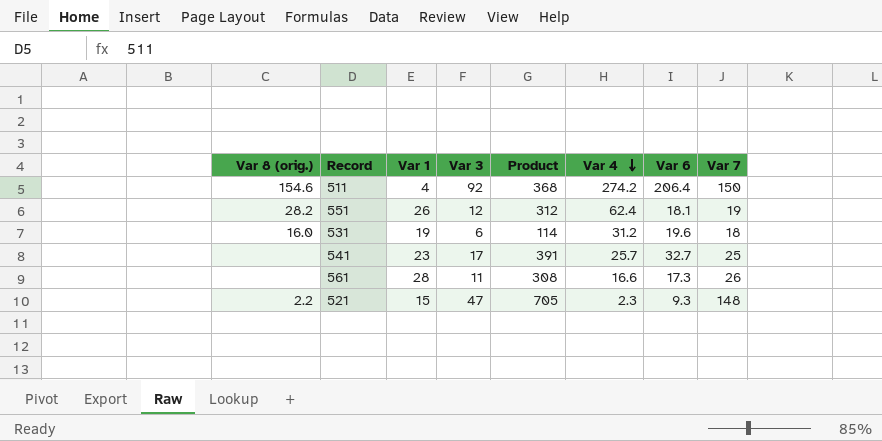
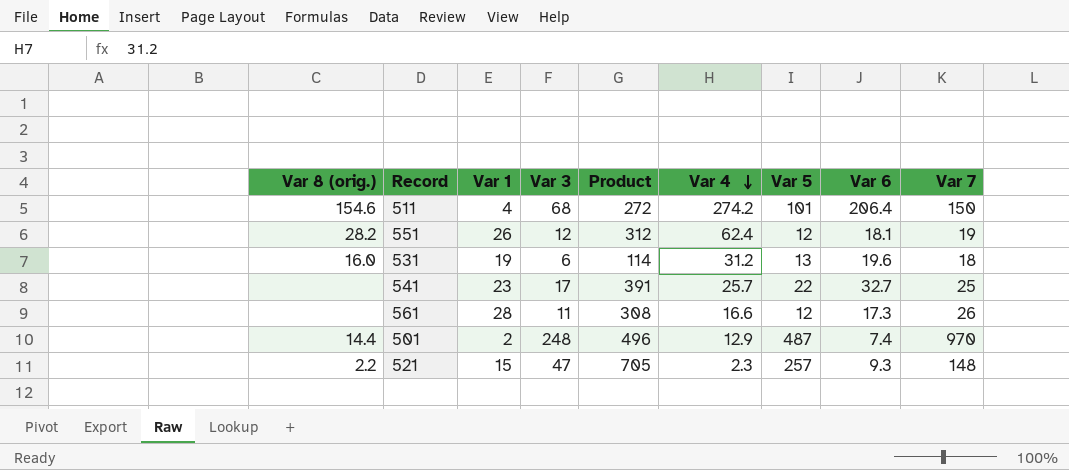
column Var 5 | position: none -> 7
511 | Var 3: 92 -> 68
511 | Product: 368 -> 272
row 501: none -> 14.4 | 2 | 248 | 496 | 12.9 | 487 | 7.4 | 970

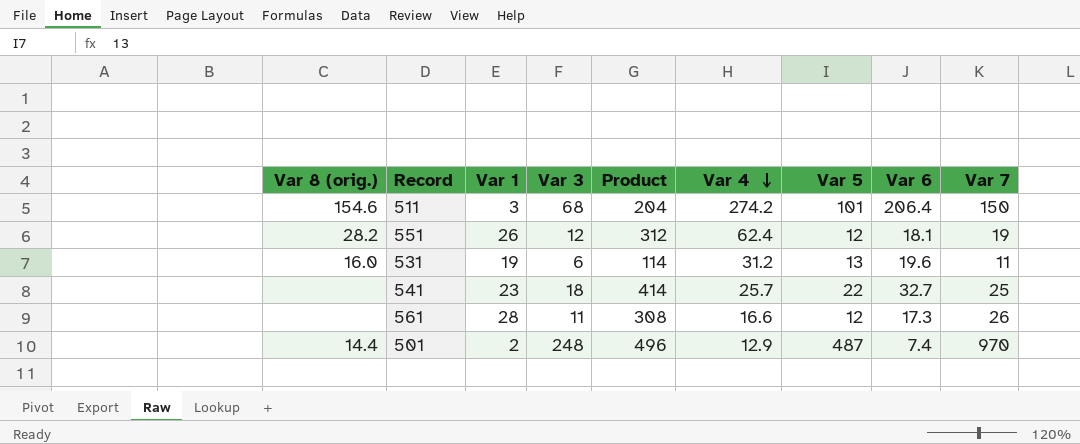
row 521: 2.2 | 15 | 47 | 705 | 2.3 | 257 | 9.3 | 148 -> none
511 | Var 1: 4 -> 3
511 | Product: 272 -> 204
531 | Var 7: 18 -> 11
541 | Var 3: 17 -> 18
541 | Product: 391 -> 414

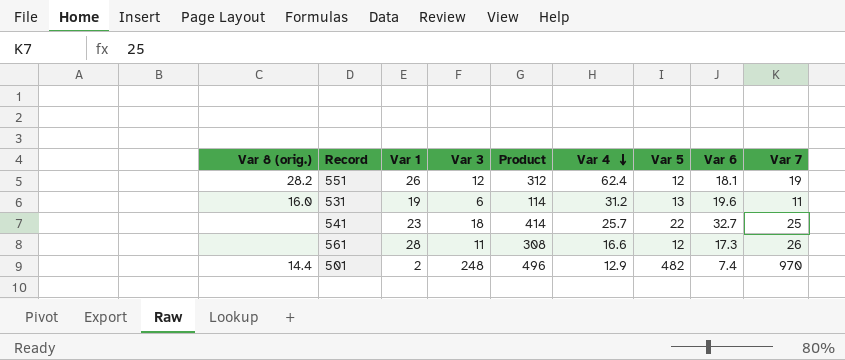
row 511: 154.6 | 3 | 68 | 204 | 274.2 | 101 | 206.4 | 150 -> none
501 | Var 5: 487 -> 482

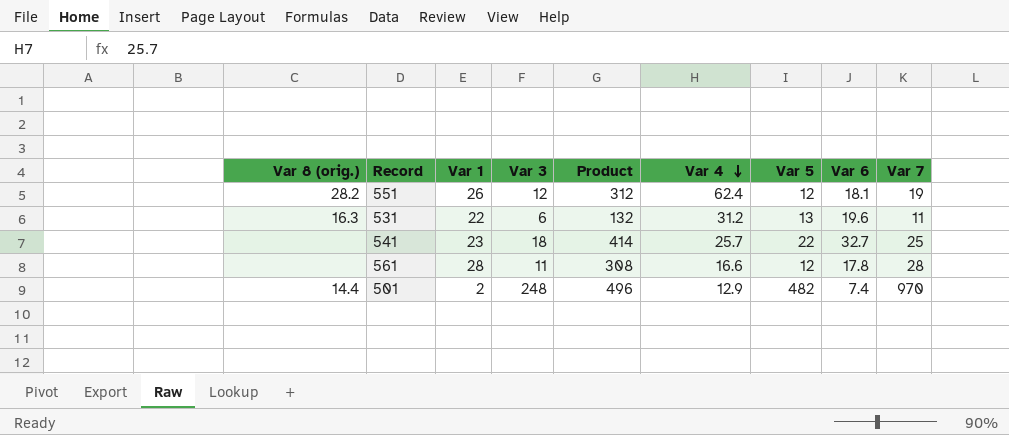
531 | Var 8 (orig.): 16.0 -> 16.3
531 | Var 1: 19 -> 22
531 | Product: 114 -> 132
561 | Var 6: 17.3 -> 17.8
561 | Var 7: 26 -> 28

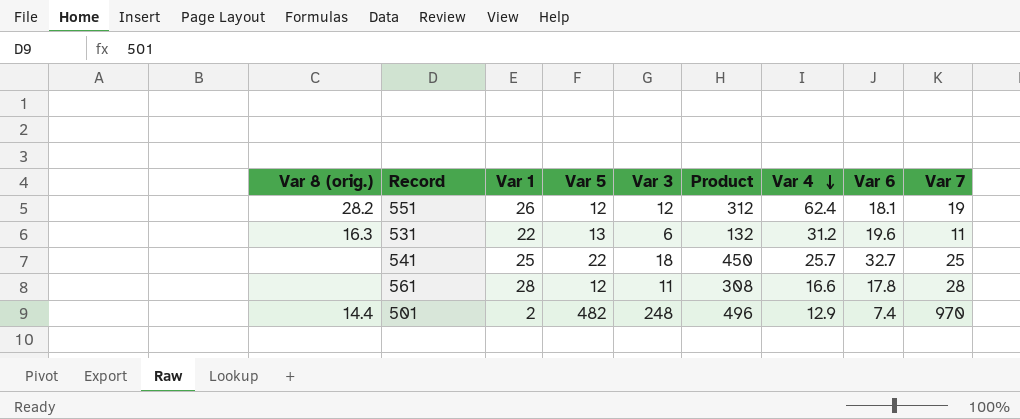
column Var 5 | position: 7 -> 4
541 | Var 1: 23 -> 25
541 | Product: 414 -> 450

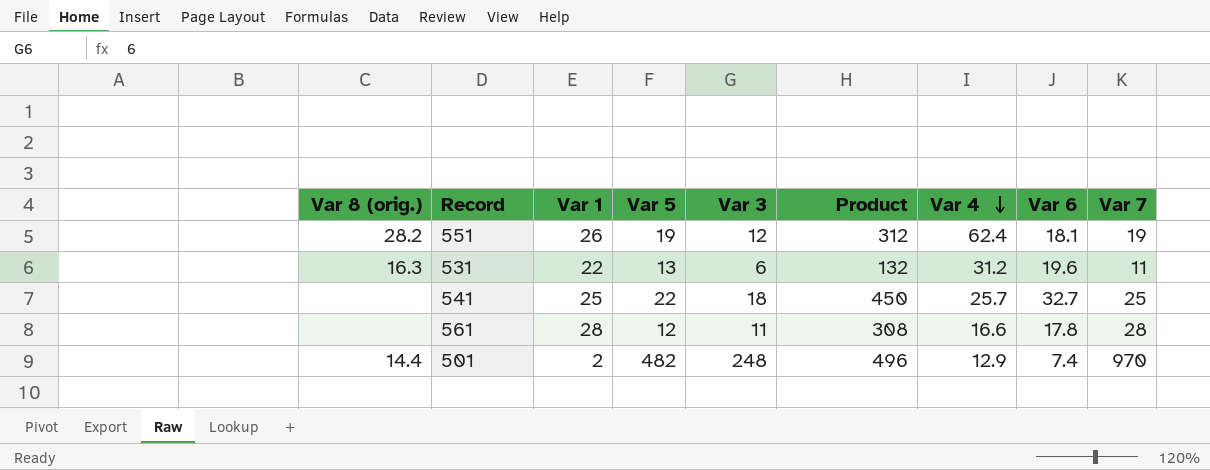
551 | Var 5: 12 -> 19

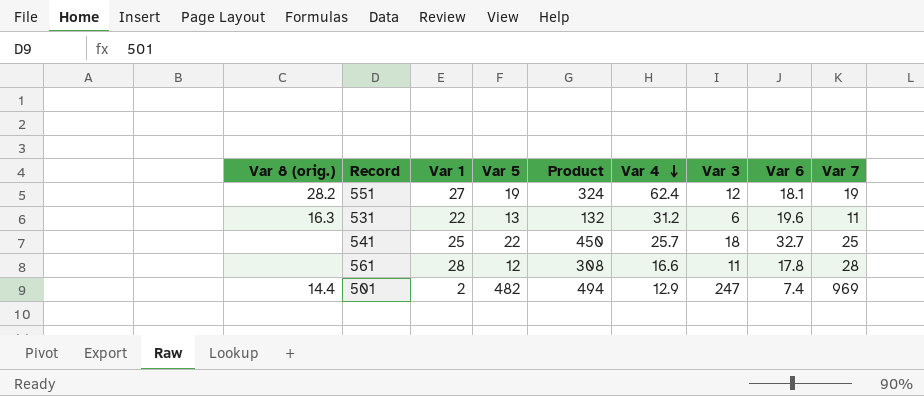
column Var 3 | position: 5 -> 7
551 | Var 1: 26 -> 27
551 | Product: 312 -> 324
501 | Product: 496 -> 494
501 | Var 3: 248 -> 247
501 | Var 7: 970 -> 969

